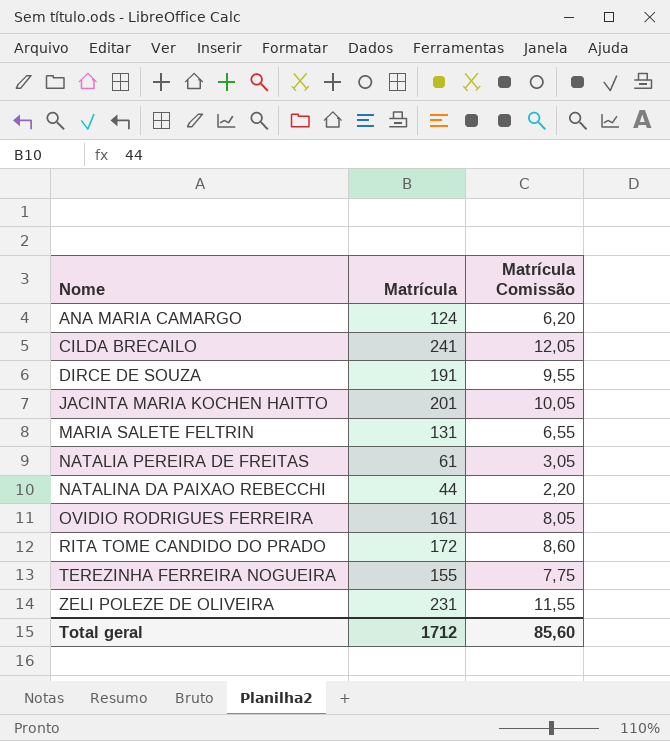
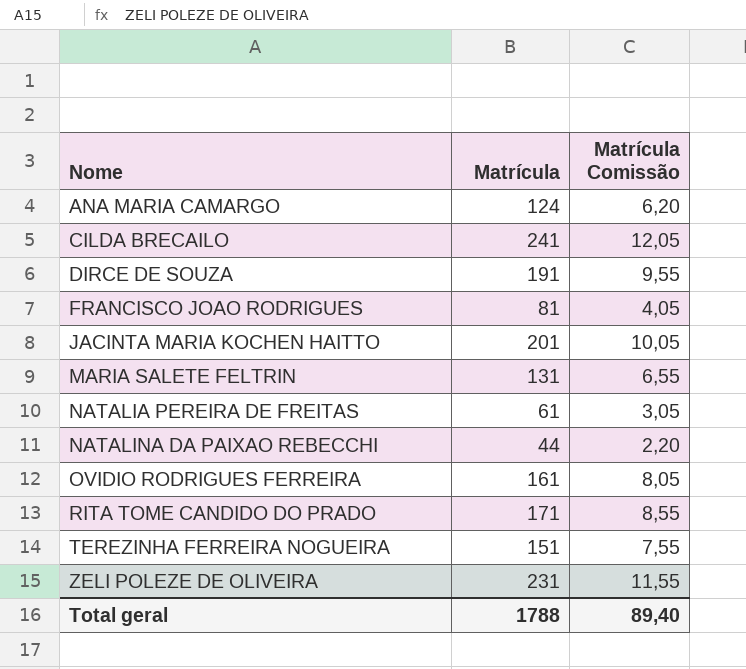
row FRANCISCO JOAO RODRIGUES: none -> 81 | 4,05
RITA TOME CANDIDO DO PRADO | Matrícula: 172 -> 171
RITA TOME CANDIDO DO PRADO | Matrícula Comissão: 8,60 -> 8,55
TEREZINHA FERREIRA NOGUEIRA | Matrícula: 155 -> 151
TEREZINHA FERREIRA NOGUEIRA | Matrícula Comissão: 7,75 -> 7,55
Total geral | Matrícula: 1712 -> 1788
Total geral | Matrícula Comissão: 85,60 -> 89,40

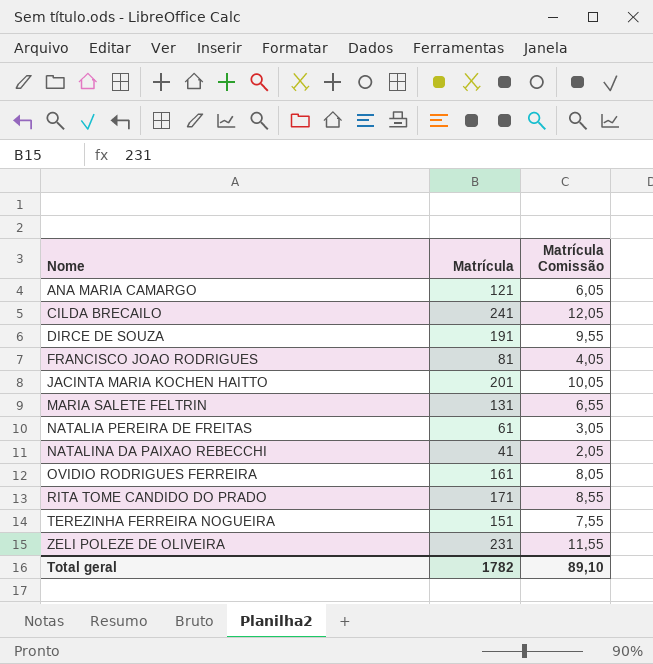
ANA MARIA CAMARGO | Matrícula: 124 -> 121
ANA MARIA CAMARGO | Matrícula Comissão: 6,20 -> 6,05
NATALINA DA PAIXAO REBECCHI | Matrícula: 44 -> 41
NATALINA DA PAIXAO REBECCHI | Matrícula Comissão: 2,20 -> 2,05
Total geral | Matrícula: 1788 -> 1782
Total geral | Matrícula Comissão: 89,40 -> 89,10

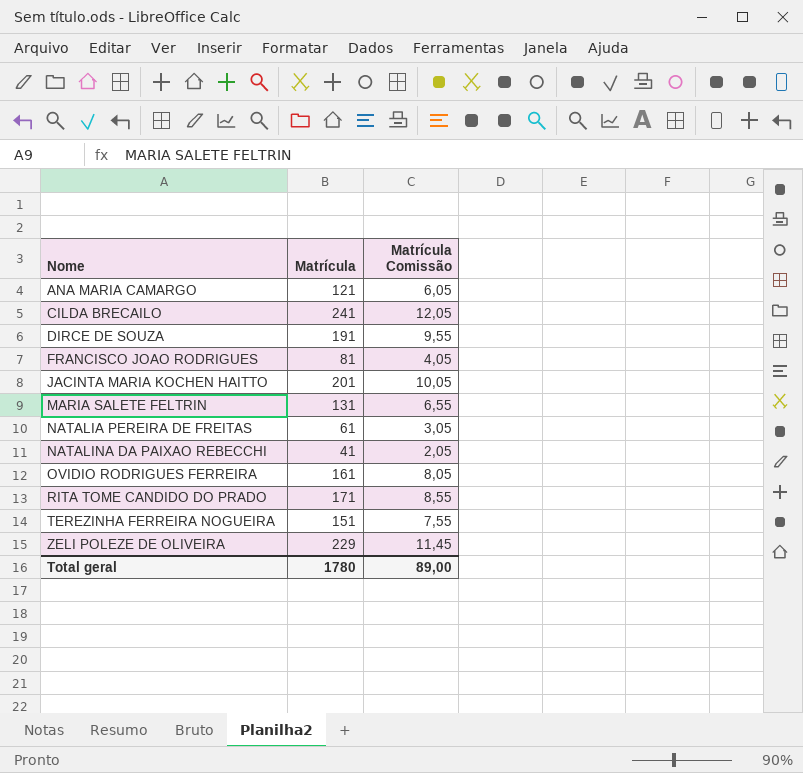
ZELI POLEZE DE OLIVEIRA | Matrícula: 231 -> 229
ZELI POLEZE DE OLIVEIRA | Matrícula Comissão: 11,55 -> 11,45
Total geral | Matrícula: 1782 -> 1780
Total geral | Matrícula Comissão: 89,10 -> 89,00

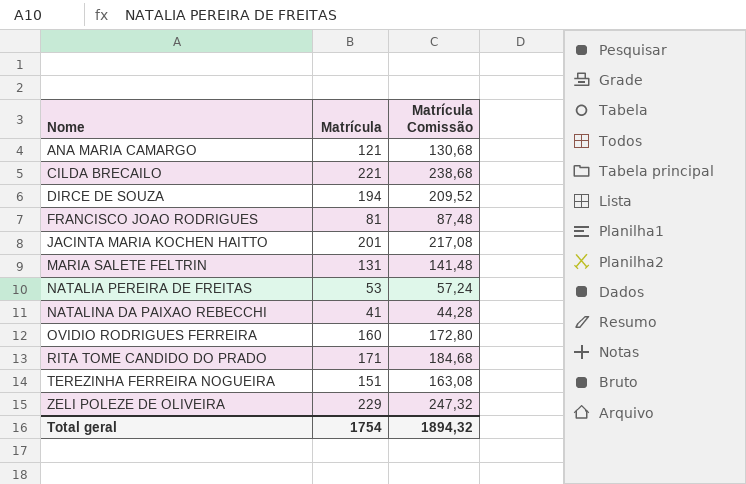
column Matrícula Comissão | formula: [Matrícula] * 0,05 -> [Matrícula] * 1,08
CILDA BRECAILO | Matrícula: 241 -> 221
DIRCE DE SOUZA | Matrícula: 191 -> 194
NATALIA PEREIRA DE FREITAS | Matrícula: 61 -> 53
OVIDIO RODRIGUES FERREIRA | Matrícula: 161 -> 160
Total geral | Matrícula: 1780 -> 1754
Total geral | Matrícula Comissão: 89,00 -> 1894,32

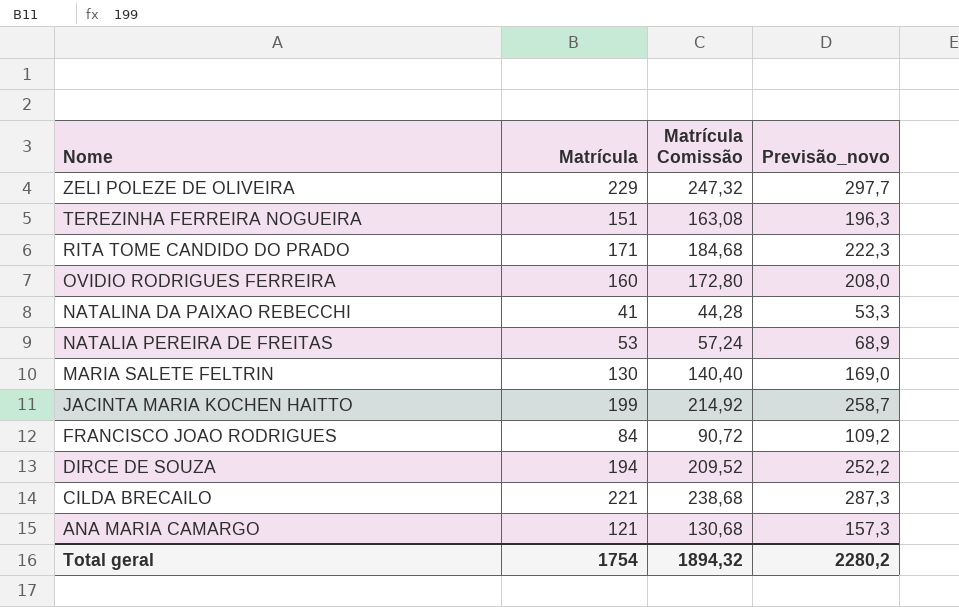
row order: Nome ascending -> Nome descending
column Previsão_novo | formula: none -> [Matrícula] * 1,3
MARIA SALETE FELTRIN | Matrícula: 131 -> 130
MARIA SALETE FELTRIN | Matrícula Comissão: 141,48 -> 140,40
JACINTA MARIA KOCHEN HAITTO | Matrícula: 201 -> 199
JACINTA MARIA KOCHEN HAITTO | Matrícula Comissão: 217,08 -> 214,92
FRANCISCO JOAO RODRIGUES | Matrícula: 81 -> 84
FRANCISCO JOAO RODRIGUES | Matrícula Comissão: 87,48 -> 90,72

